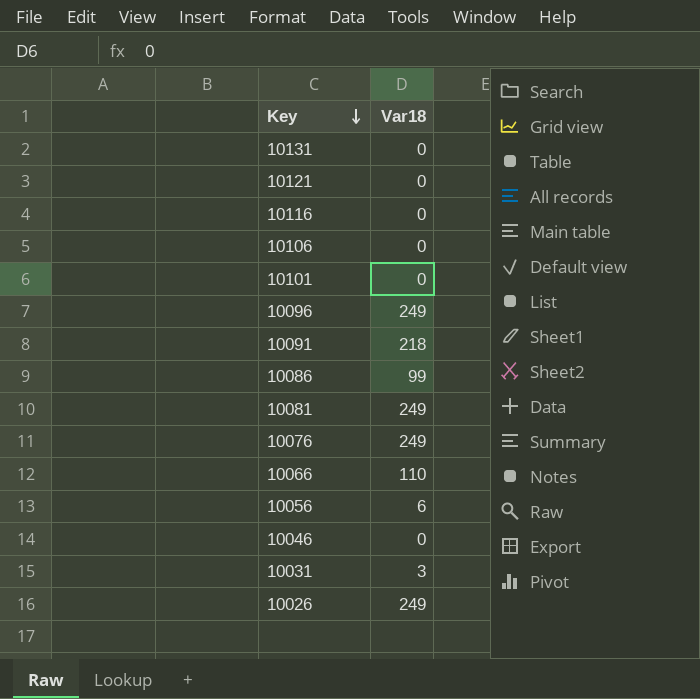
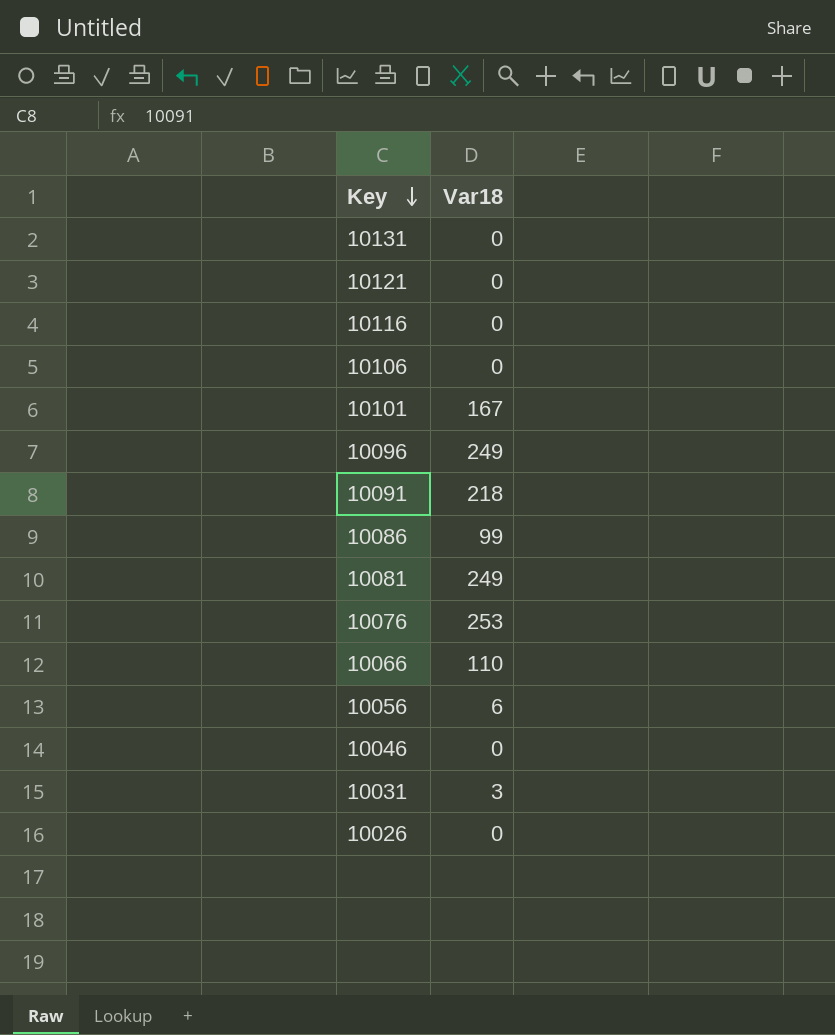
10101 | Var18: 0 -> 167
10076 | Var18: 249 -> 253
10026 | Var18: 249 -> 0

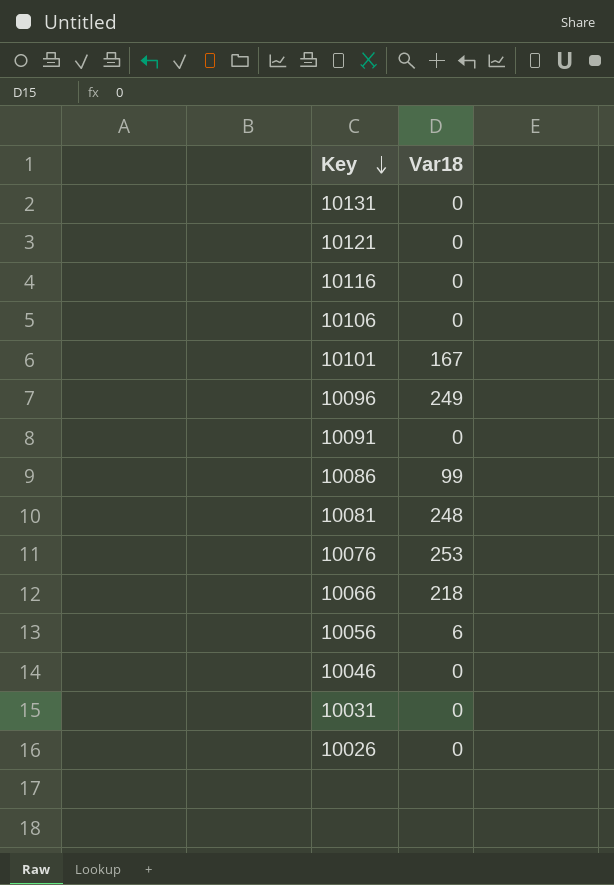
10091 | Var18: 218 -> 0
10081 | Var18: 249 -> 248
10066 | Var18: 110 -> 218
10031 | Var18: 3 -> 0

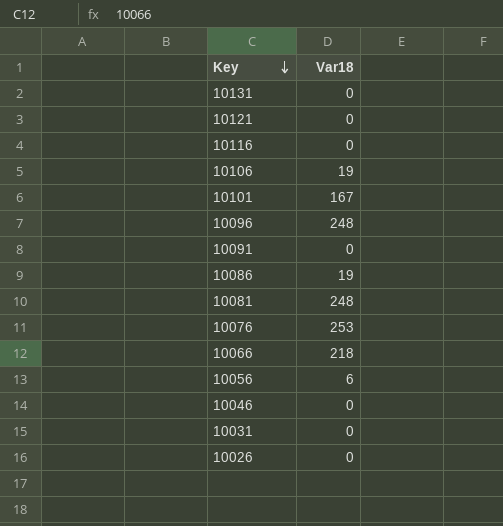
10106 | Var18: 0 -> 19
10096 | Var18: 249 -> 248
10086 | Var18: 99 -> 19

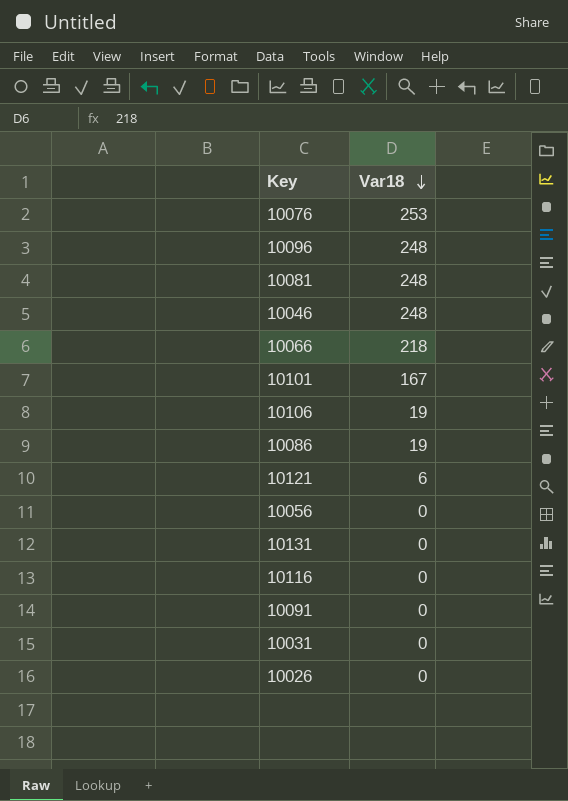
row order: Key descending -> Var18 descending
10046 | Var18: 0 -> 248
10121 | Var18: 0 -> 6
10056 | Var18: 6 -> 0

